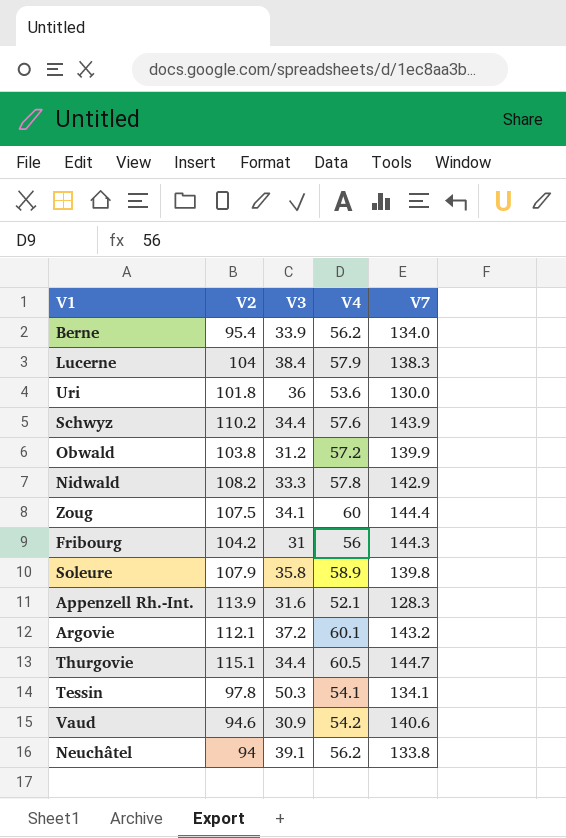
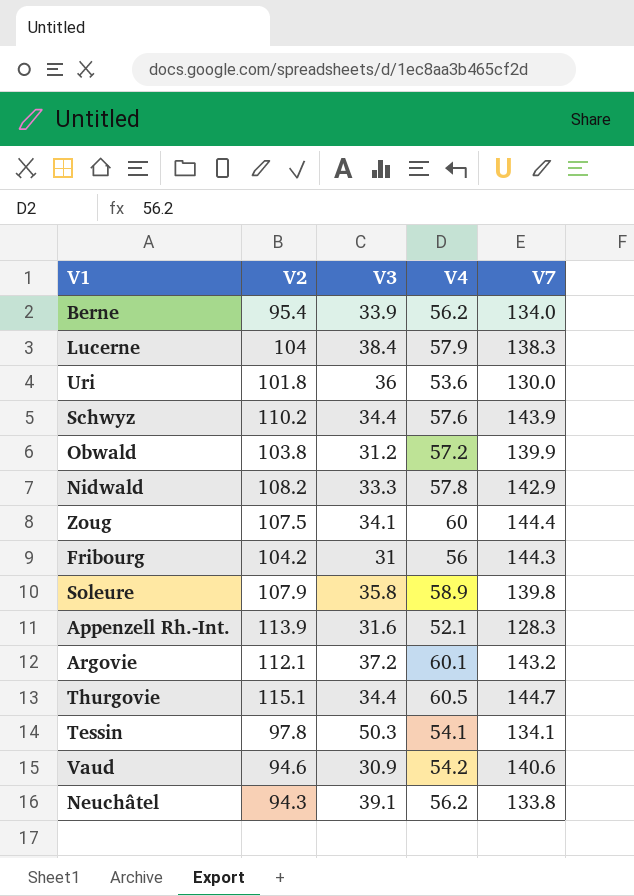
Neuchâtel | V2: 94 -> 94.3

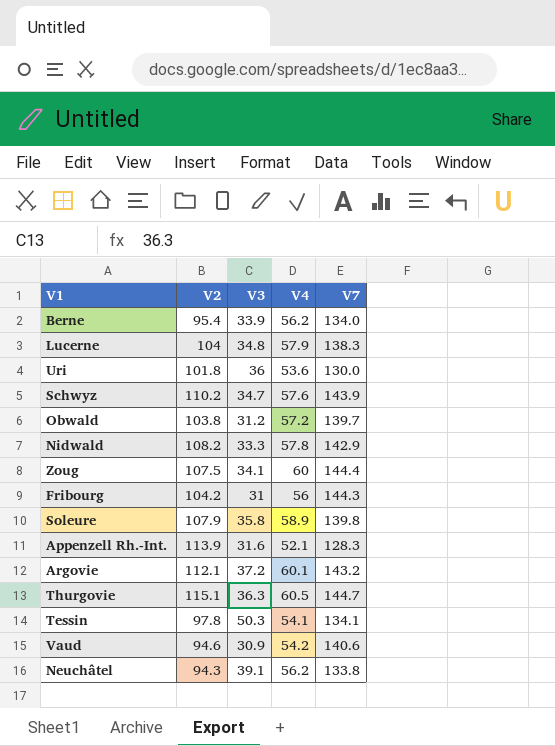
Lucerne | V3: 38.4 -> 34.8
Schwyz | V3: 34.4 -> 34.7
Obwald | V7: 139.9 -> 139.7
Thurgovie | V3: 34.4 -> 36.3

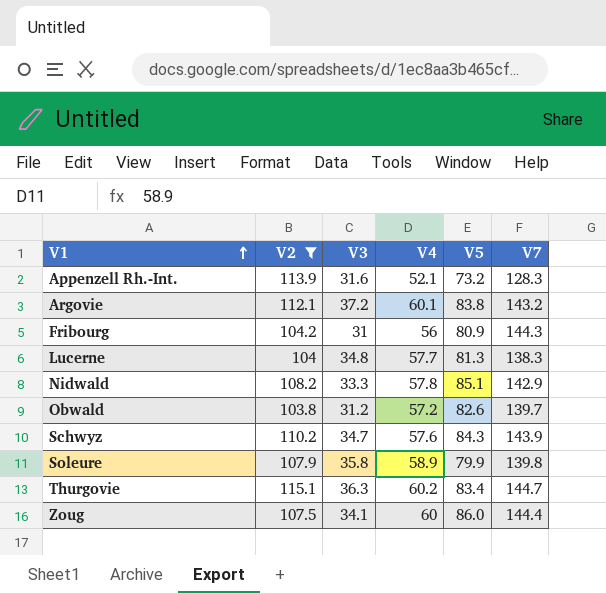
filter: none -> V2 >= 103.8
row order: none -> V1 ascending
column V5 | position: none -> 5
Lucerne | V4: 57.9 -> 57.7
Thurgovie | V4: 60.5 -> 60.2

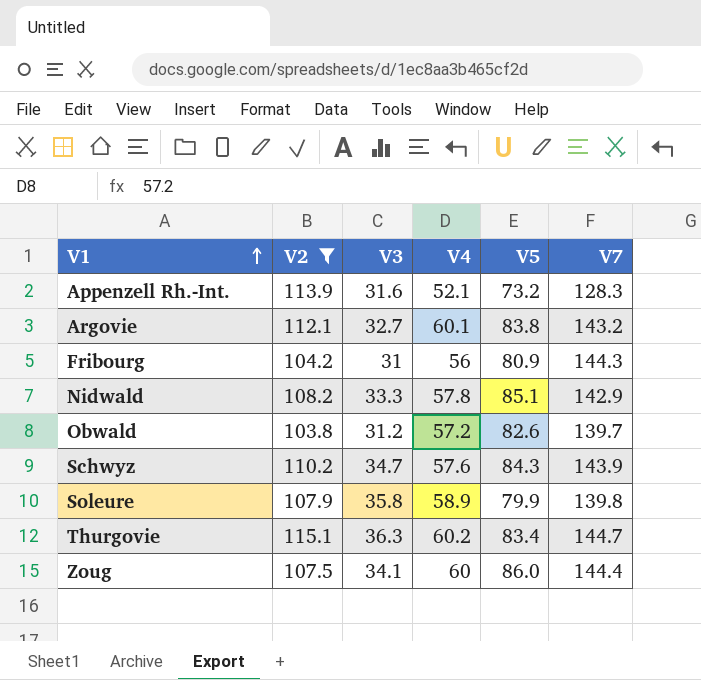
row Lucerne: 104 | 34.8 | 57.7 | 81.3 | 138.3 -> none
Argovie | V3: 37.2 -> 32.7

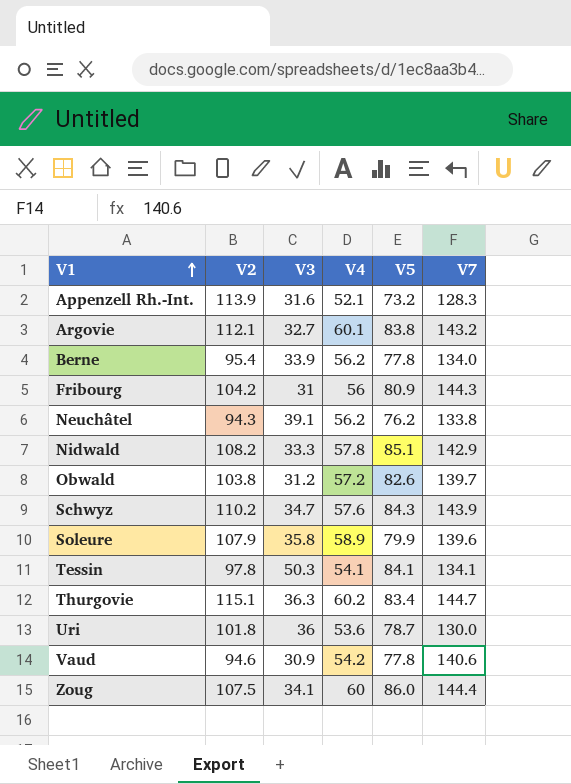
filter: V2 >= 103.8 -> none
Soleure | V7: 139.8 -> 139.6

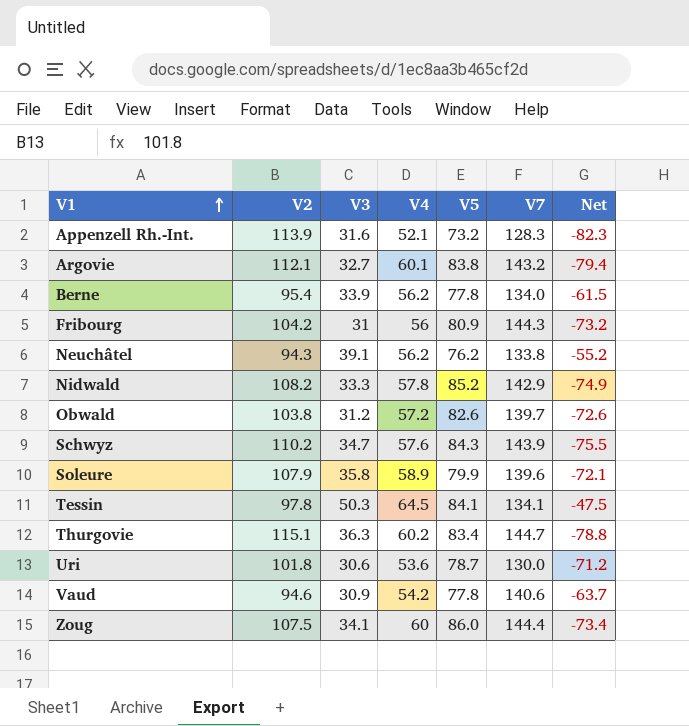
column Net | formula: none -> [V3] - [V2]
Nidwald | V5: 85.1 -> 85.2
Tessin | V4: 54.1 -> 64.5
Uri | V3: 36 -> 30.6

